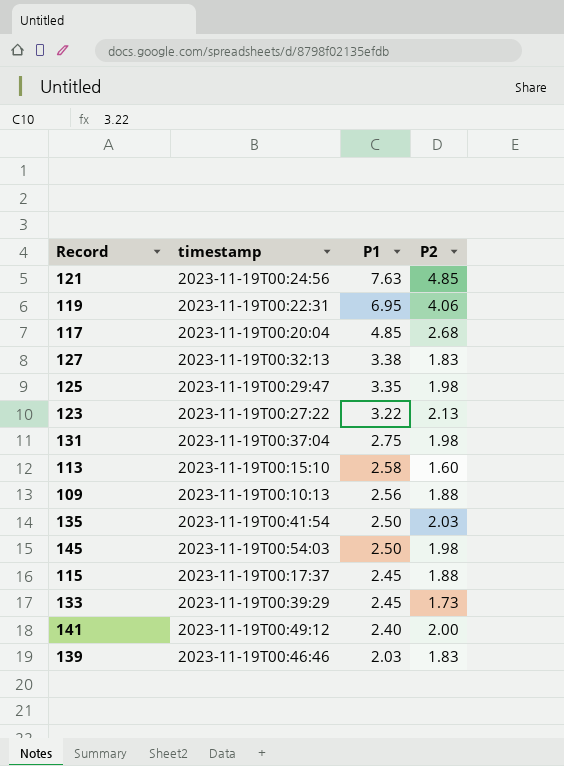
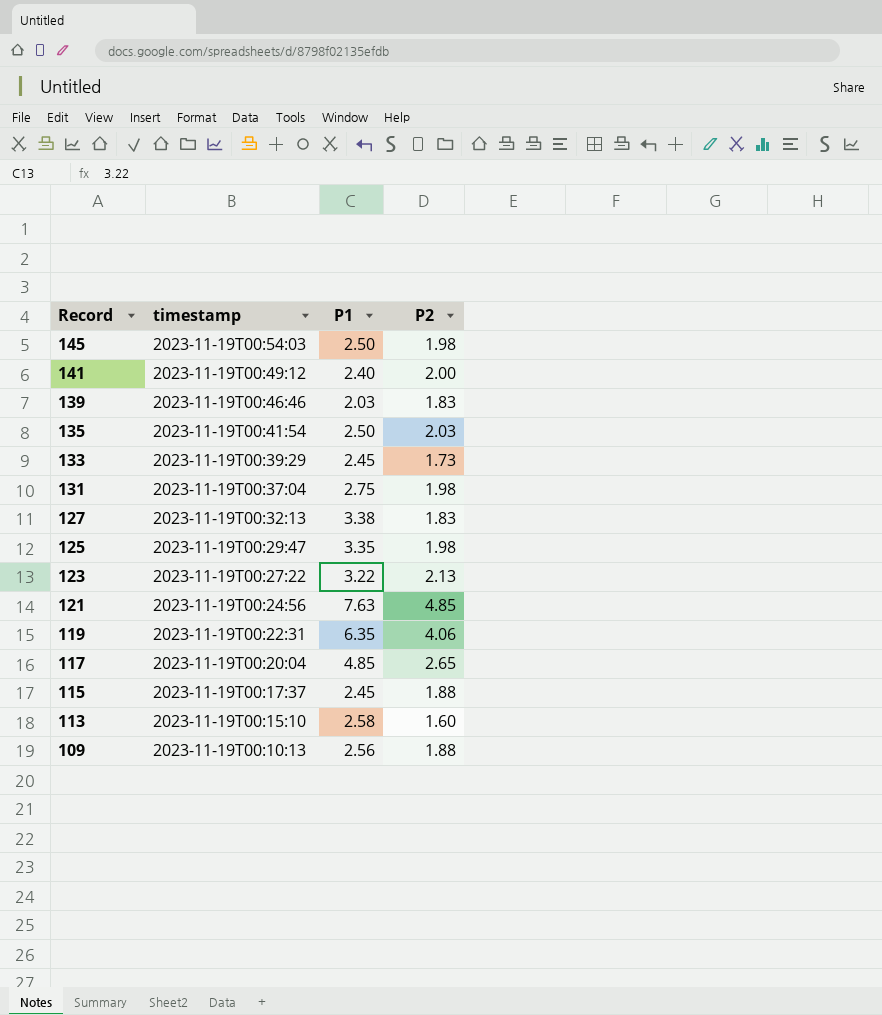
row order: P1 descending -> Record descending
119 | P1: 6.95 -> 6.35
117 | P2: 2.68 -> 2.65

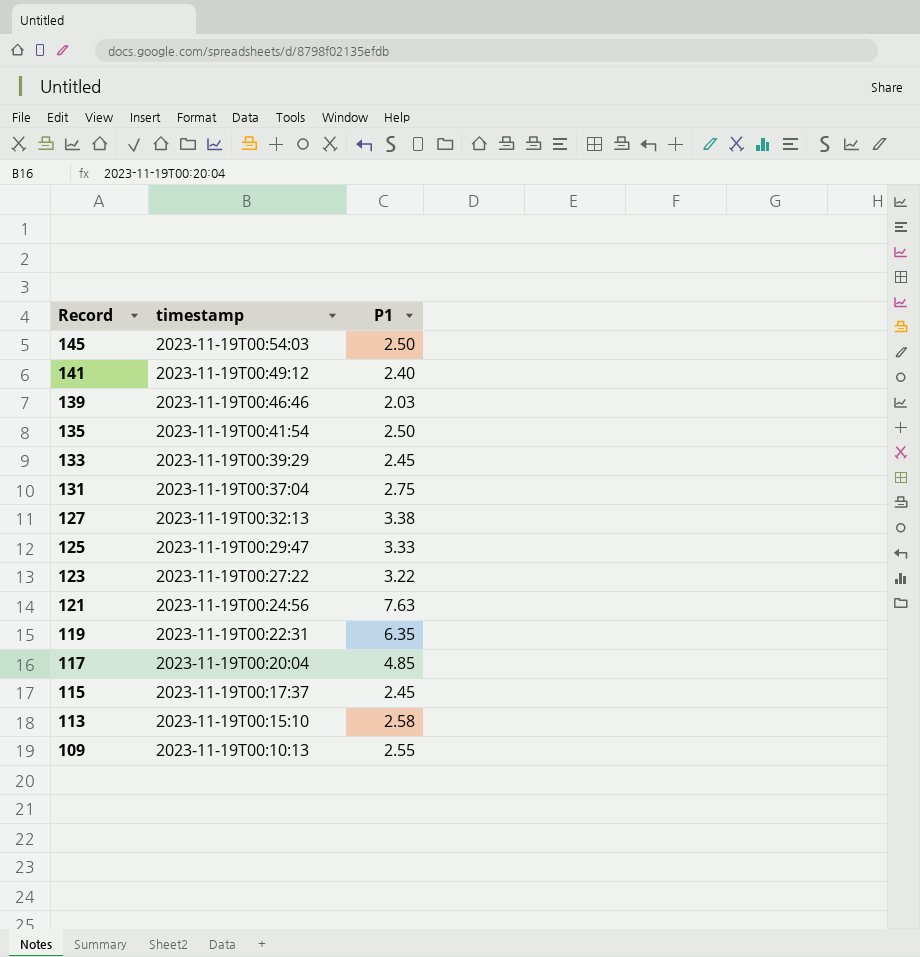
column P2 | position: 4 -> none
125 | P1: 3.35 -> 3.33
109 | P1: 2.56 -> 2.55

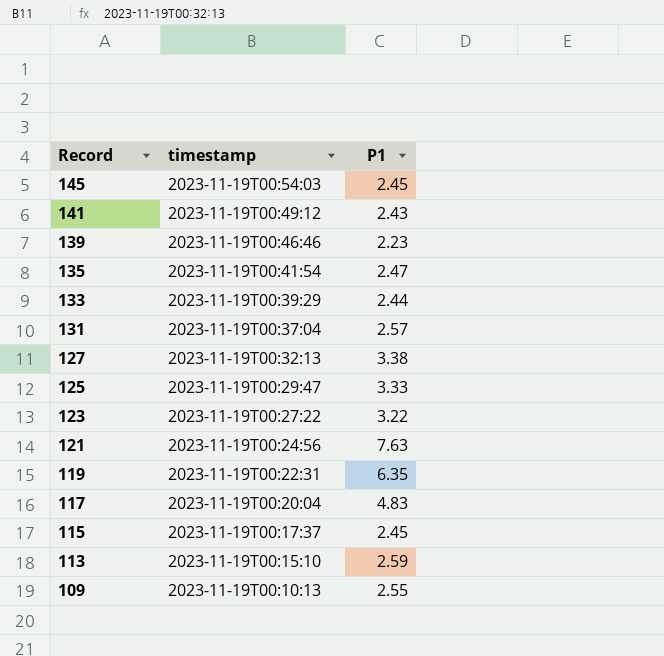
145 | P1: 2.50 -> 2.45
141 | P1: 2.40 -> 2.43
139 | P1: 2.03 -> 2.23
135 | P1: 2.50 -> 2.47
133 | P1: 2.45 -> 2.44
131 | P1: 2.75 -> 2.57
117 | P1: 4.85 -> 4.83
113 | P1: 2.58 -> 2.59

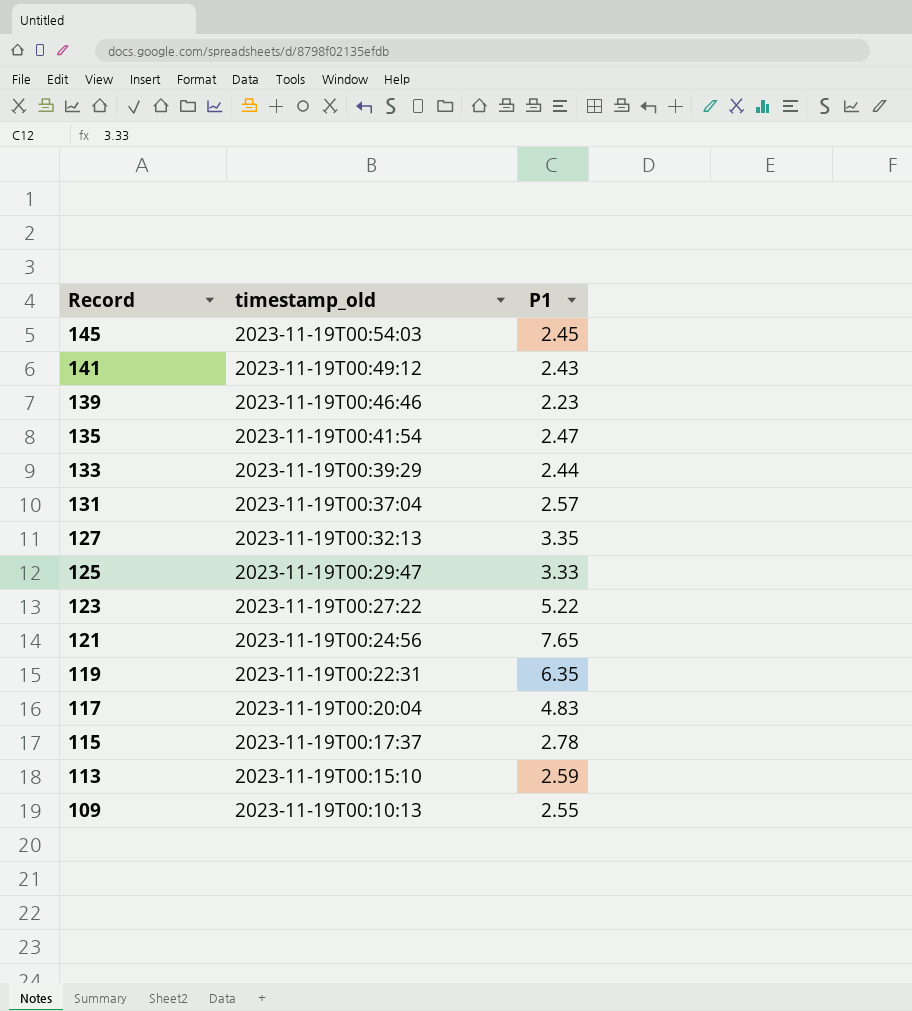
column name: timestamp -> timestamp_old
127 | P1: 3.38 -> 3.35
123 | P1: 3.22 -> 5.22
121 | P1: 7.63 -> 7.65
115 | P1: 2.45 -> 2.78

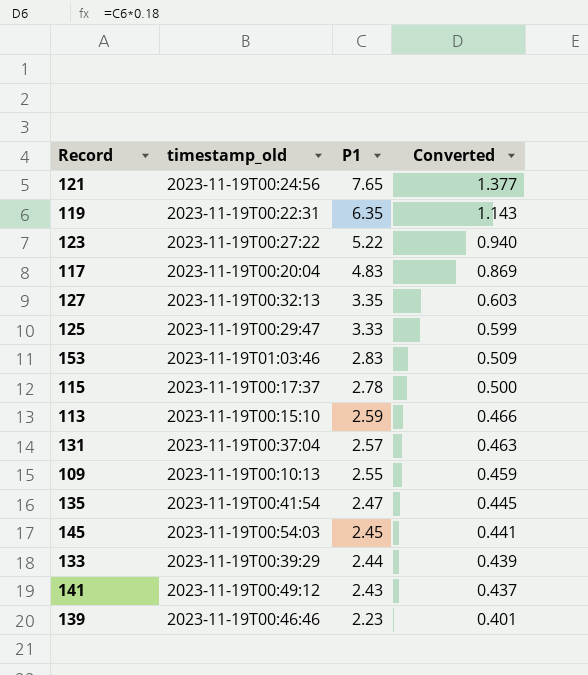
row order: Record descending -> P1 descending
column Converted | formula: none -> [P1] * 0.18
row 153: none -> 2023-11-19T01:03:46 | 2.83 | 0.509

